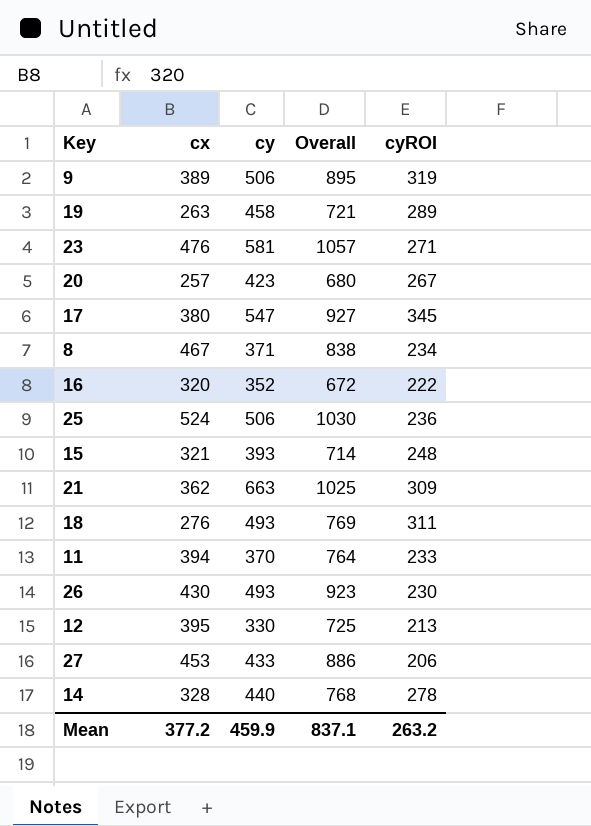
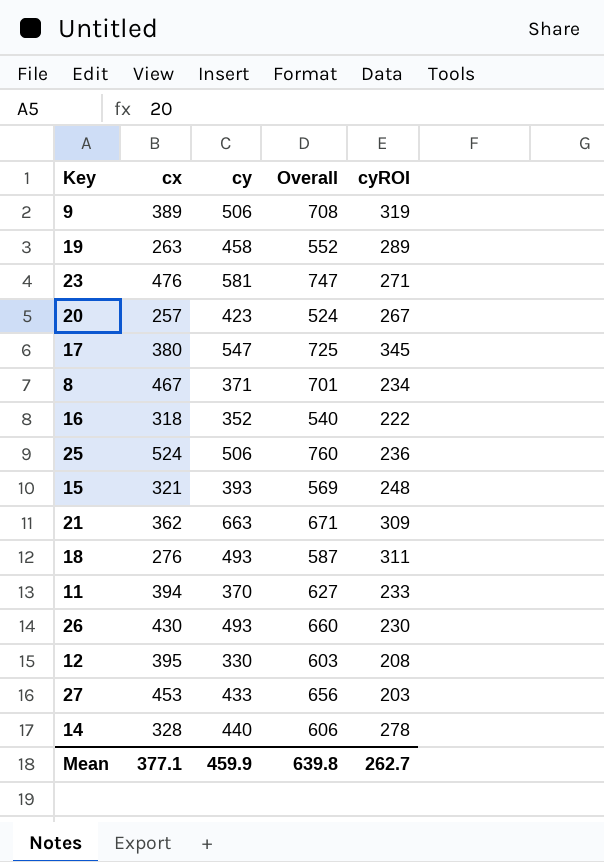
column Overall | formula: [cx] + [cy] -> [cx] + [cyROI]
16 | cx: 320 -> 318
12 | cyROI: 213 -> 208
27 | cyROI: 206 -> 203
Mean | cx: 377.2 -> 377.1
Mean | Overall: 837.1 -> 639.8
Mean | cyROI: 263.2 -> 262.7

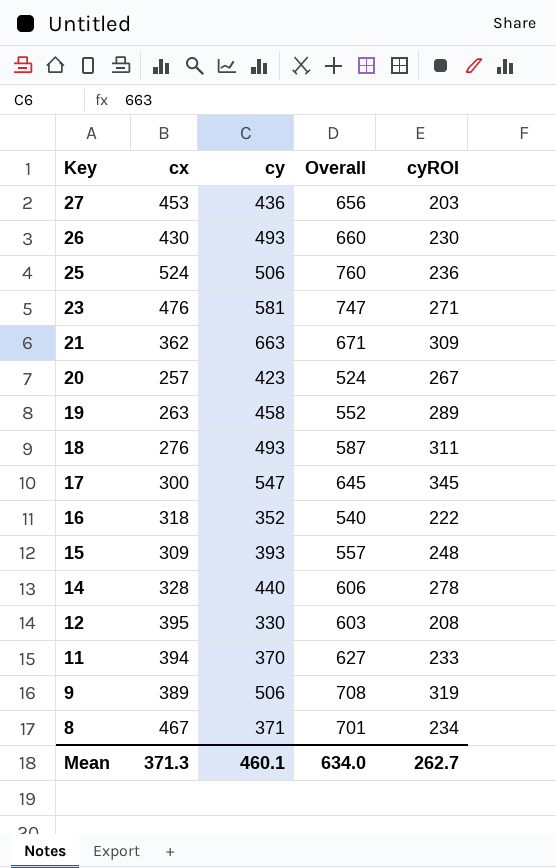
row order: none -> Key descending
27 | cy: 433 -> 436
17 | cx: 380 -> 300
17 | Overall: 725 -> 645
15 | cx: 321 -> 309
15 | Overall: 569 -> 557
Mean | cx: 377.1 -> 371.3
Mean | cy: 459.9 -> 460.1
Mean | Overall: 639.8 -> 634.0

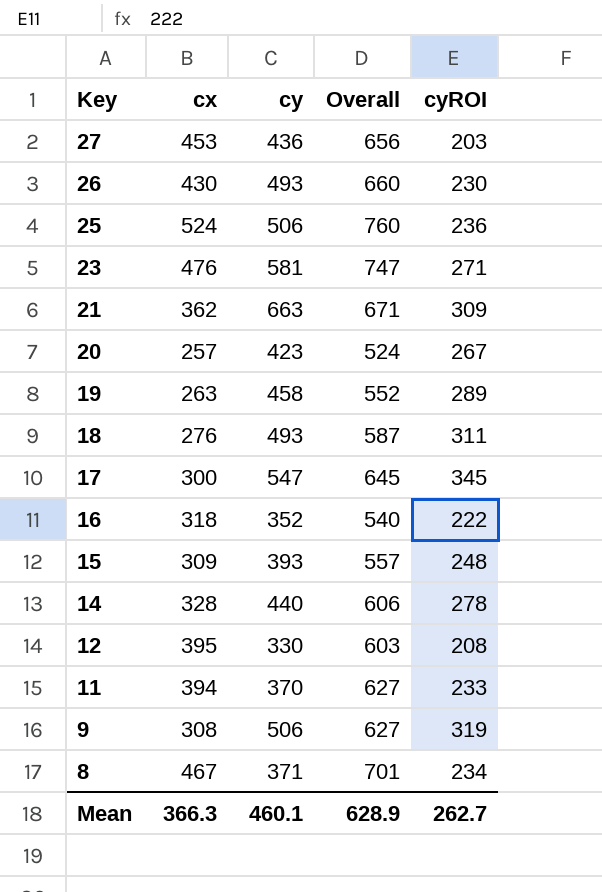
9 | cx: 389 -> 308
9 | Overall: 708 -> 627
Mean | cx: 371.3 -> 366.3
Mean | Overall: 634.0 -> 628.9

